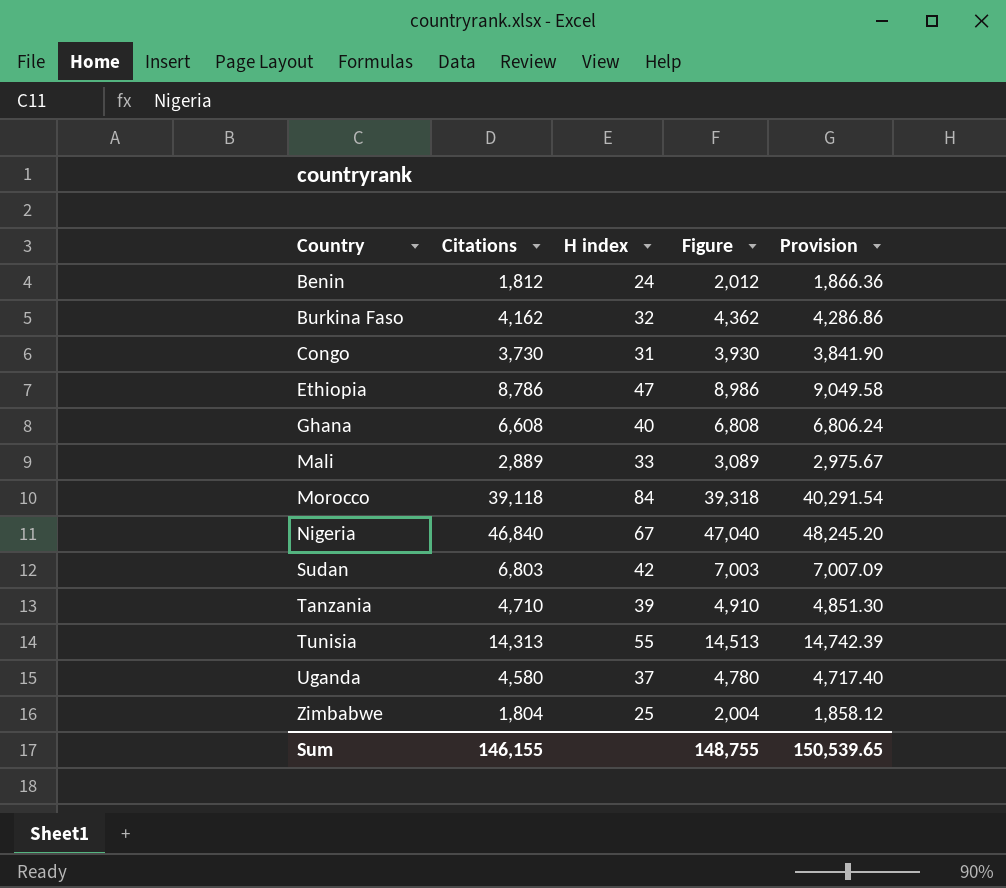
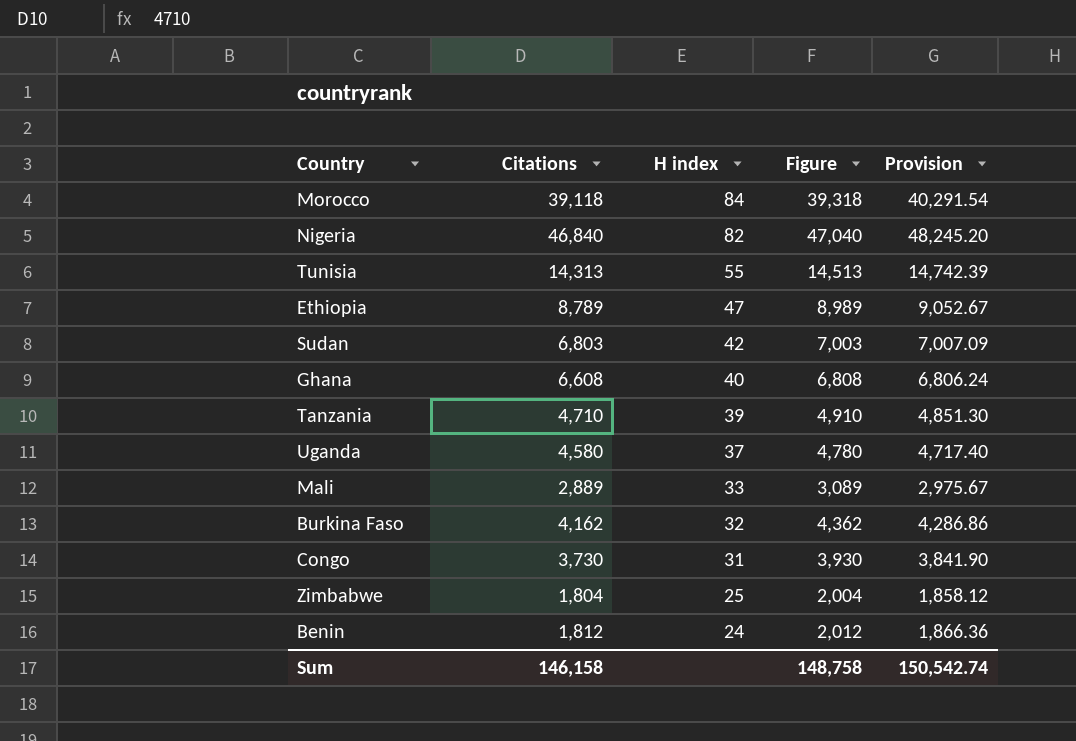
row order: Country ascending -> H index descending
Nigeria | H index: 67 -> 82
Ethiopia | Citations: 8,786 -> 8,789
Ethiopia | Figure: 8,986 -> 8,989
Ethiopia | Provision: 9,049.58 -> 9,052.67
Sum | Citations: 146,155 -> 146,158
Sum | Figure: 148,755 -> 148,758
Sum | Provision: 150,539.65 -> 150,542.74

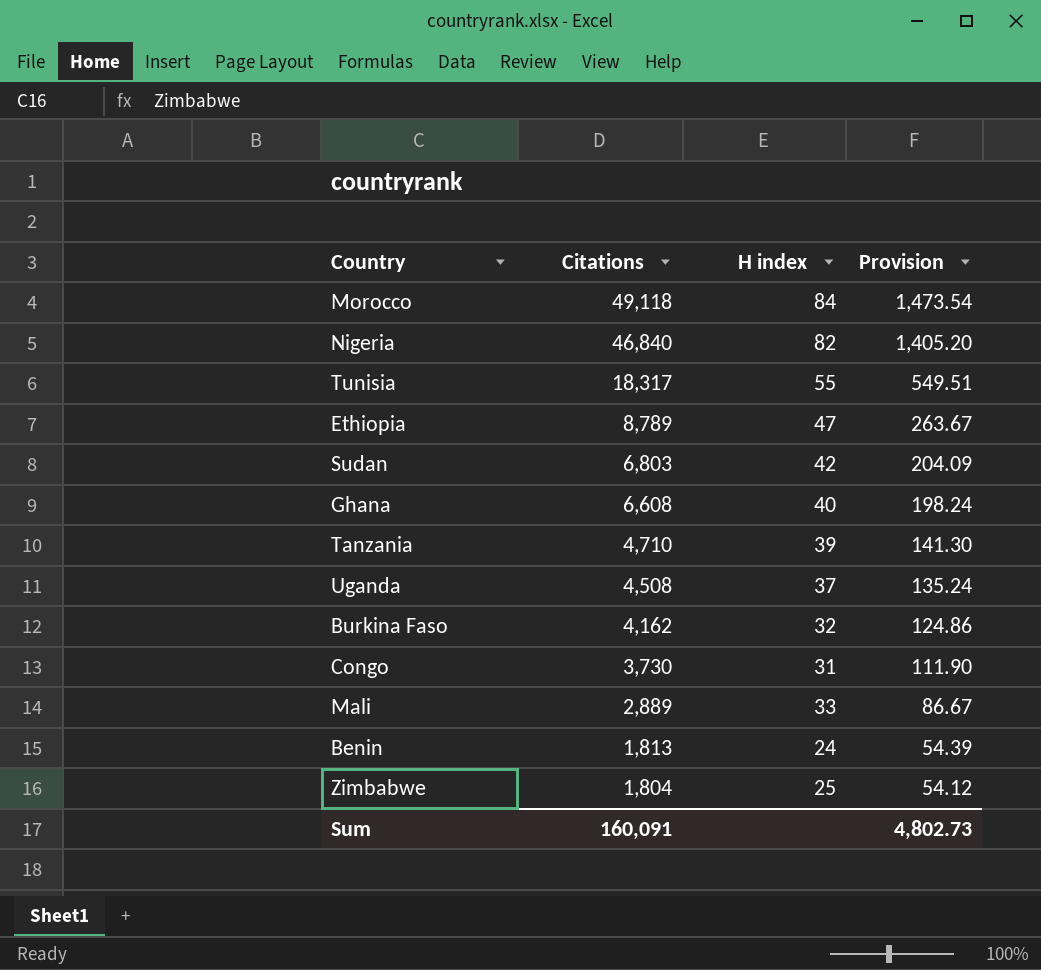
row order: H index descending -> Citations descending
column Figure | formula: [Citations] + 200 -> none
column Provision | formula: [Citations] * 1.03 -> [Citations] * 0.03
Morocco | Citations: 39,118 -> 49,118
Tunisia | Citations: 14,313 -> 18,317
Uganda | Citations: 4,580 -> 4,508
Benin | Citations: 1,812 -> 1,813
Sum | Citations: 146,158 -> 160,091
Sum | Provision: 150,542.74 -> 4,802.73

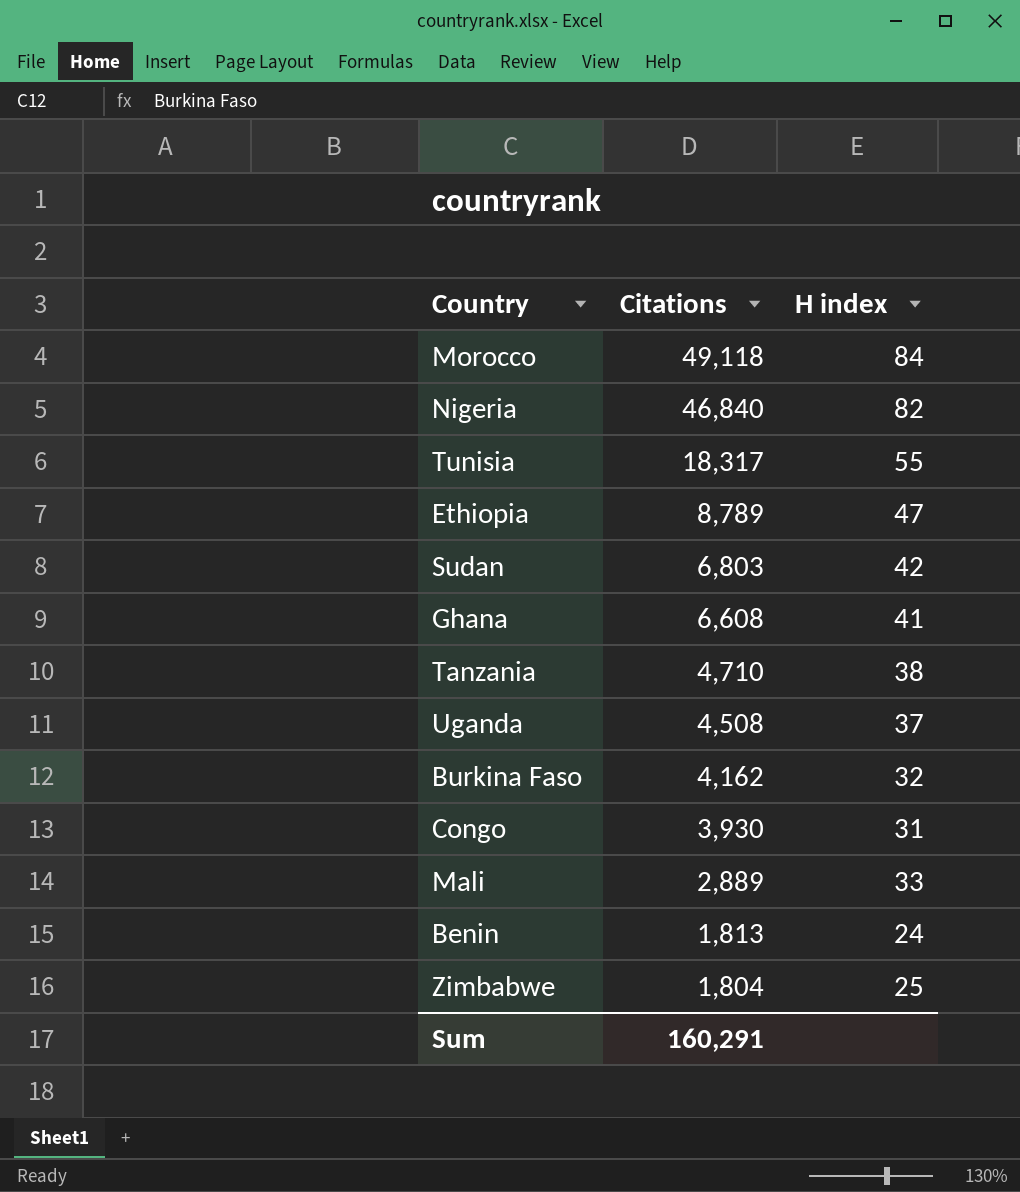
column Provision | formula: [Citations] * 0.03 -> none
Ghana | H index: 40 -> 41
Tanzania | H index: 39 -> 38
Congo | Citations: 3,730 -> 3,930
Sum | Citations: 160,091 -> 160,291

